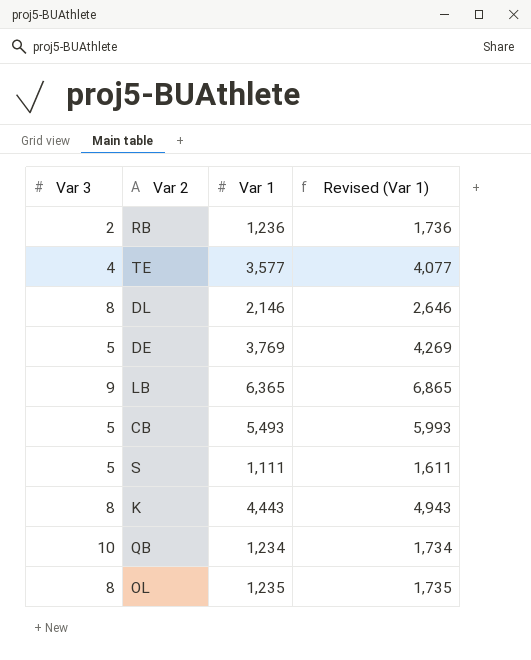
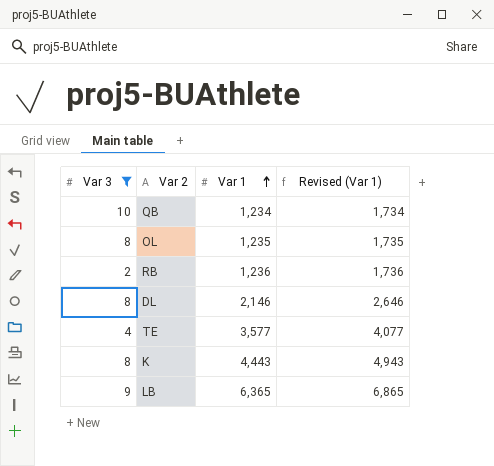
filter: none -> Var 3 != 5
row order: none -> Var 1 ascending

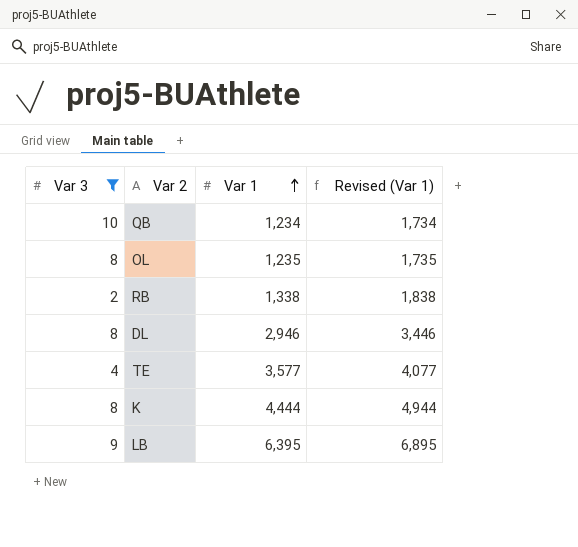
RB | Var 1: 1,236 -> 1,338
RB | Revised (Var 1): 1,736 -> 1,838
DL | Var 1: 2,146 -> 2,946
DL | Revised (Var 1): 2,646 -> 3,446
K | Var 1: 4,443 -> 4,444
K | Revised (Var 1): 4,943 -> 4,944
LB | Var 1: 6,365 -> 6,395
LB | Revised (Var 1): 6,865 -> 6,895

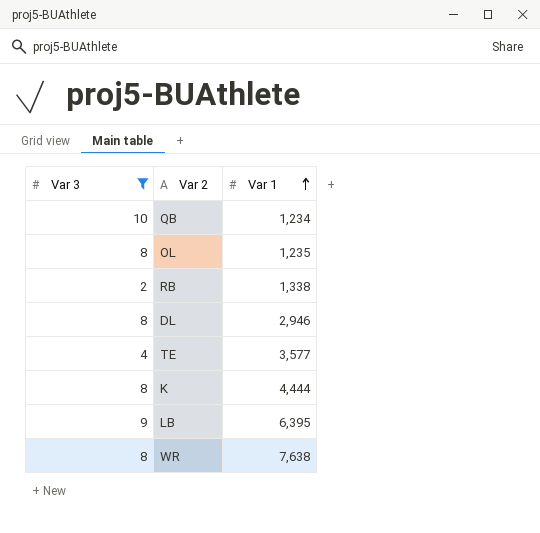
column Revised (Var 1) | formula: [Var 1] + 500 -> none
row WR: none -> 8 | 7,638

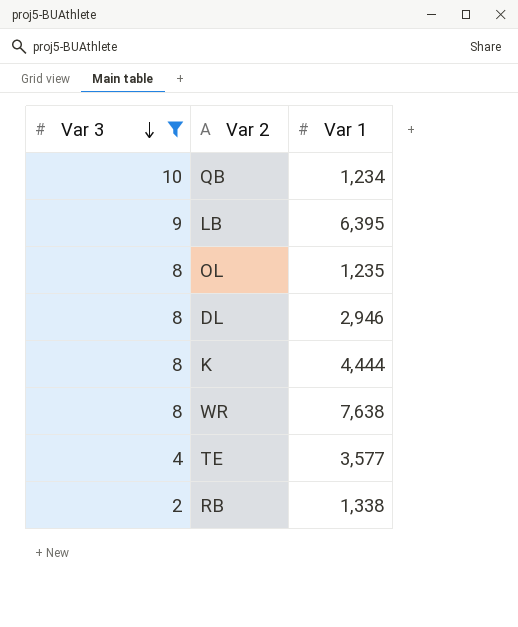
row order: Var 1 ascending -> Var 3 descending

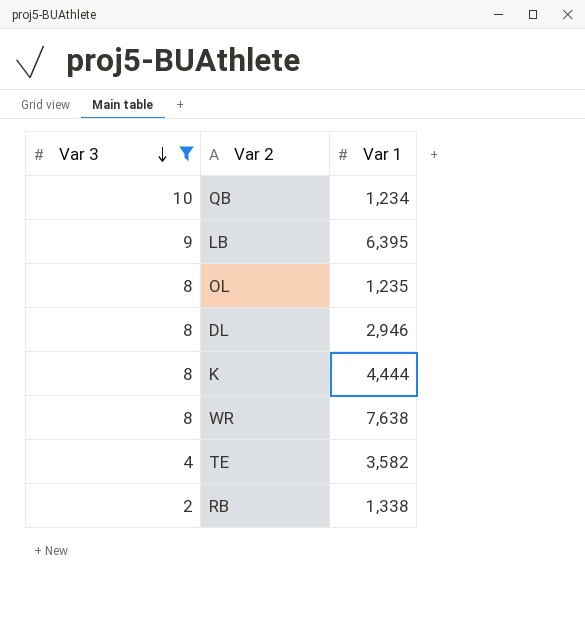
TE | Var 1: 3,577 -> 3,582

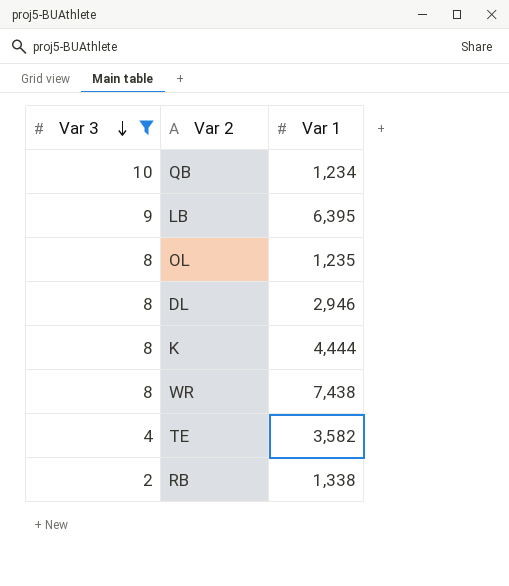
WR | Var 1: 7,638 -> 7,438

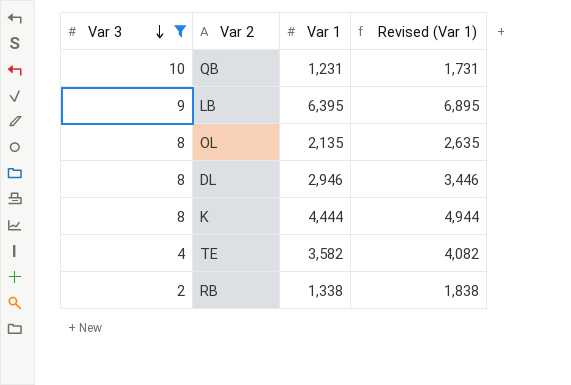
column Revised (Var 1) | formula: none -> [Var 1] + 500
row WR: 8 | 7,438 -> none
QB | Var 1: 1,234 -> 1,231
OL | Var 1: 1,235 -> 2,135

